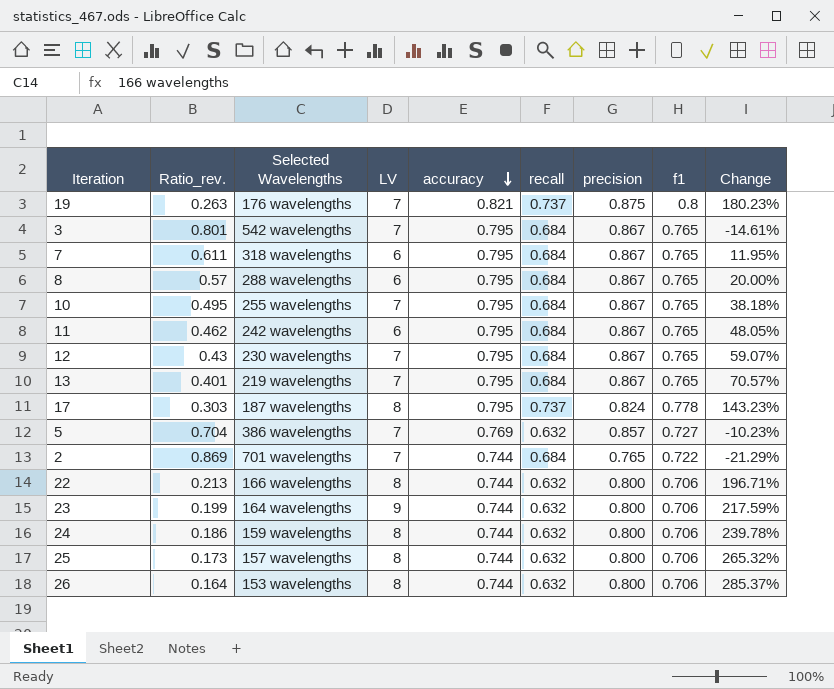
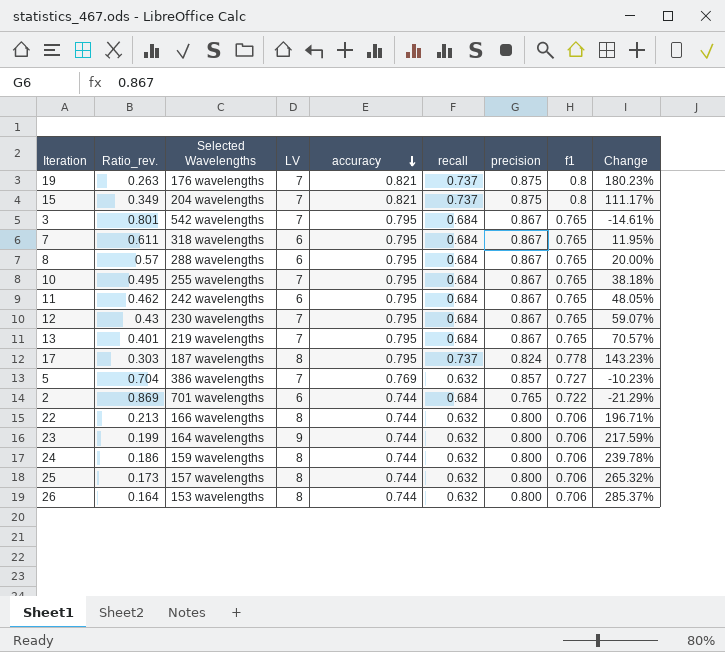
row 15: none -> 0.349 | 204 wavelengths | 7 | 0.821 | 0.737 | 0.875 | 0.8 | 111.17%
2 | LV: 7 -> 6

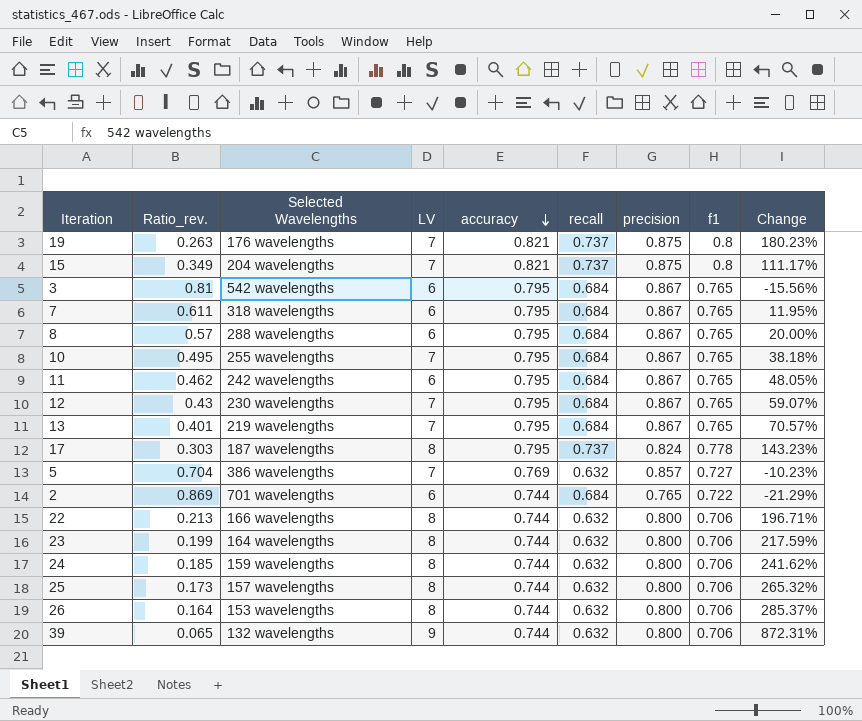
3 | Ratio_rev.: 0.801 -> 0.81
3 | LV: 7 -> 6
3 | Change: -14.61% -> -15.56%
23 | LV: 9 -> 8
24 | Ratio_rev.: 0.186 -> 0.185
24 | Change: 239.78% -> 241.62%
row 39: none -> 0.065 | 132 wavelengths | 9 | 0.744 | 0.632 | 0.800 | 0.706 | 872.31%

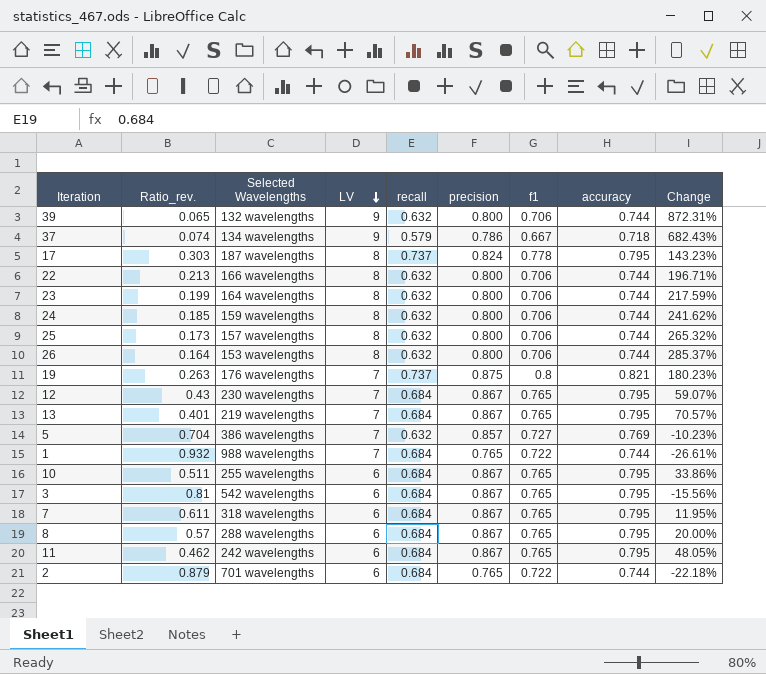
row order: accuracy descending -> LV descending
column accuracy | position: 5 -> 8
row 15: 0.349 | 204 wavelengths | 7 | 0.821 | 0.737 | 0.875 | 0.8 | 111.17% -> none
row 37: none -> 0.074 | 134 wavelengths | 9 | 0.579 | 0.786 | 0.667 | 0.718 | 682.43%
row 1: none -> 0.932 | 988 wavelengths | 7 | 0.684 | 0.765 | 0.722 | 0.744 | -26.61%
10 | Ratio_rev.: 0.495 -> 0.511
10 | LV: 7 -> 6
10 | Change: 38.18% -> 33.86%
2 | Ratio_rev.: 0.869 -> 0.879
2 | Change: -21.29% -> -22.18%

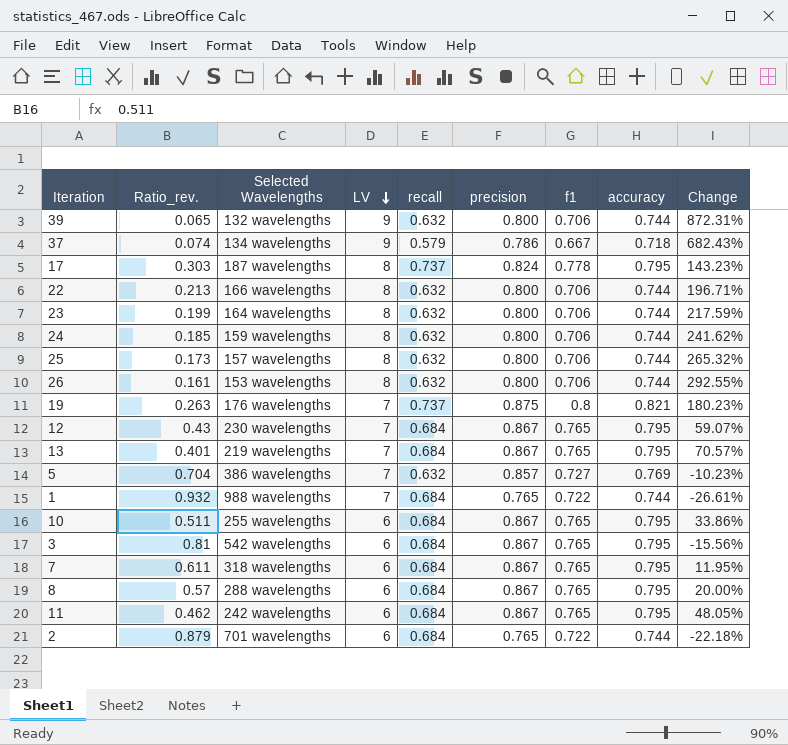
26 | Ratio_rev.: 0.164 -> 0.161
26 | Change: 285.37% -> 292.55%

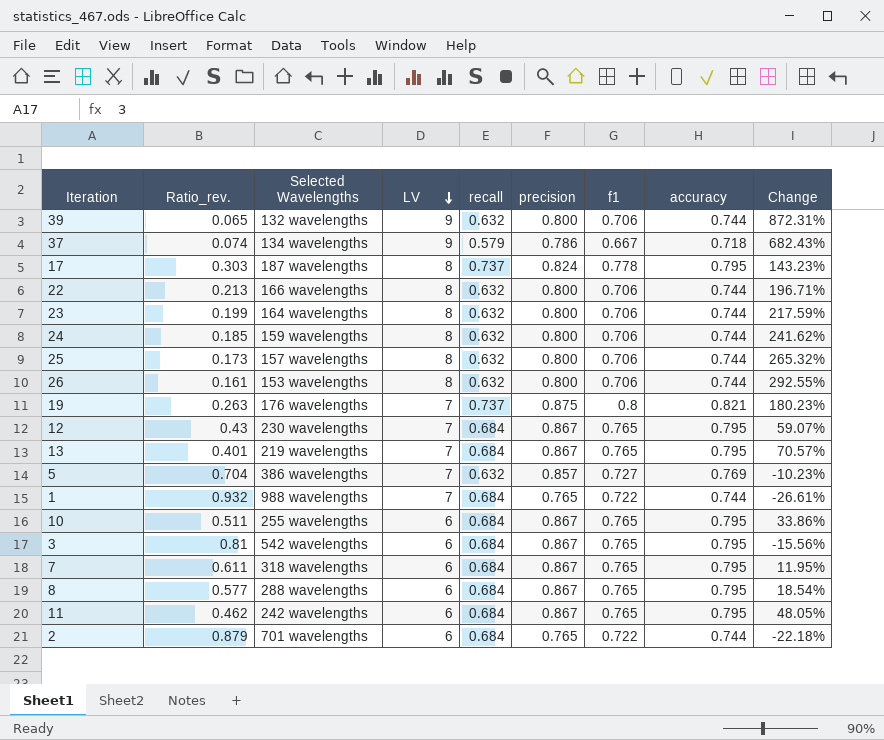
8 | Ratio_rev.: 0.57 -> 0.577
8 | Change: 20.00% -> 18.54%

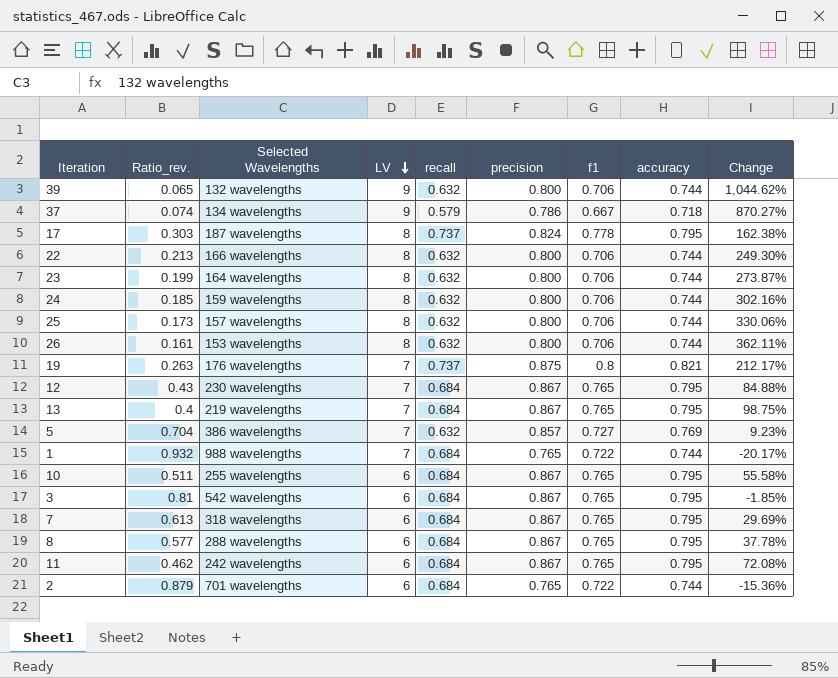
column Change | formula: ([recall] - [Ratio_rev.]) / [Ratio_rev.] -> ([accuracy] - [Ratio_rev.]) / [Ratio_rev.]
13 | Ratio_rev.: 0.401 -> 0.4
7 | Ratio_rev.: 0.611 -> 0.613

